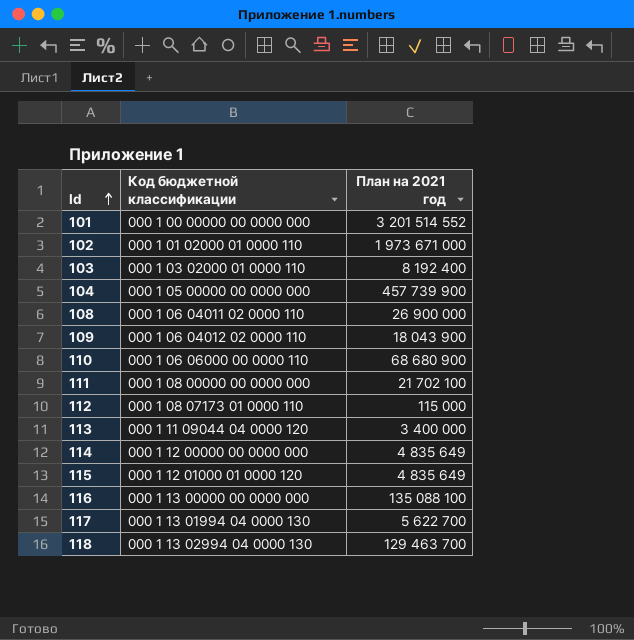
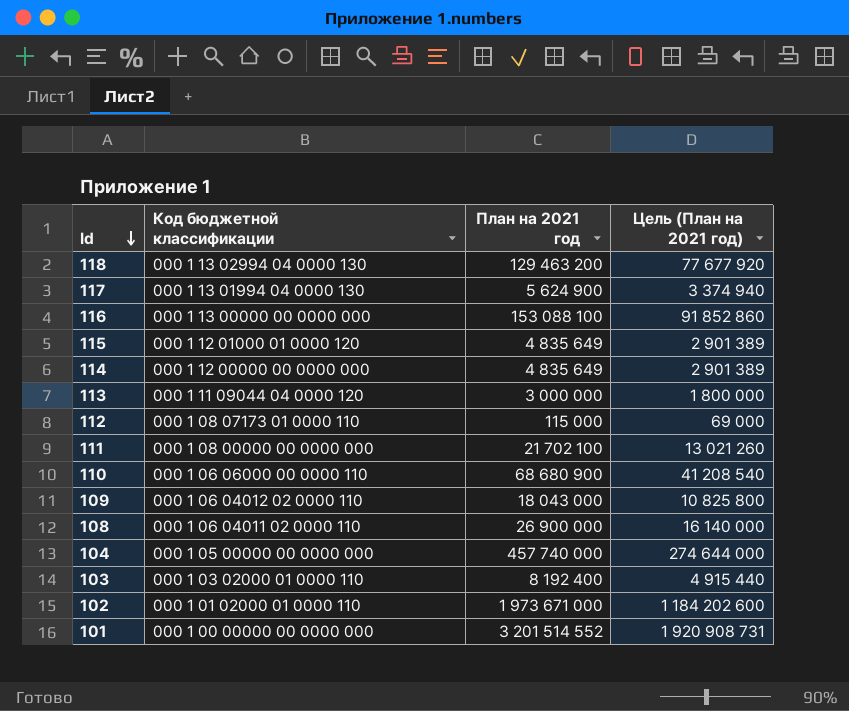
row order: Id ascending -> Id descending
column Цель (План на 2021 год) | formula: none -> [План на 2021 год] * 0,6
118 | План на 2021 год: 129 463 700 -> 129 463 200
117 | План на 2021 год: 5 622 700 -> 5 624 900
116 | План на 2021 год: 135 088 100 -> 153 088 100
113 | План на 2021 год: 3 400 000 -> 3 000 000
109 | План на 2021 год: 18 043 900 -> 18 043 000
104 | План на 2021 год: 457 739 900 -> 457 740 000

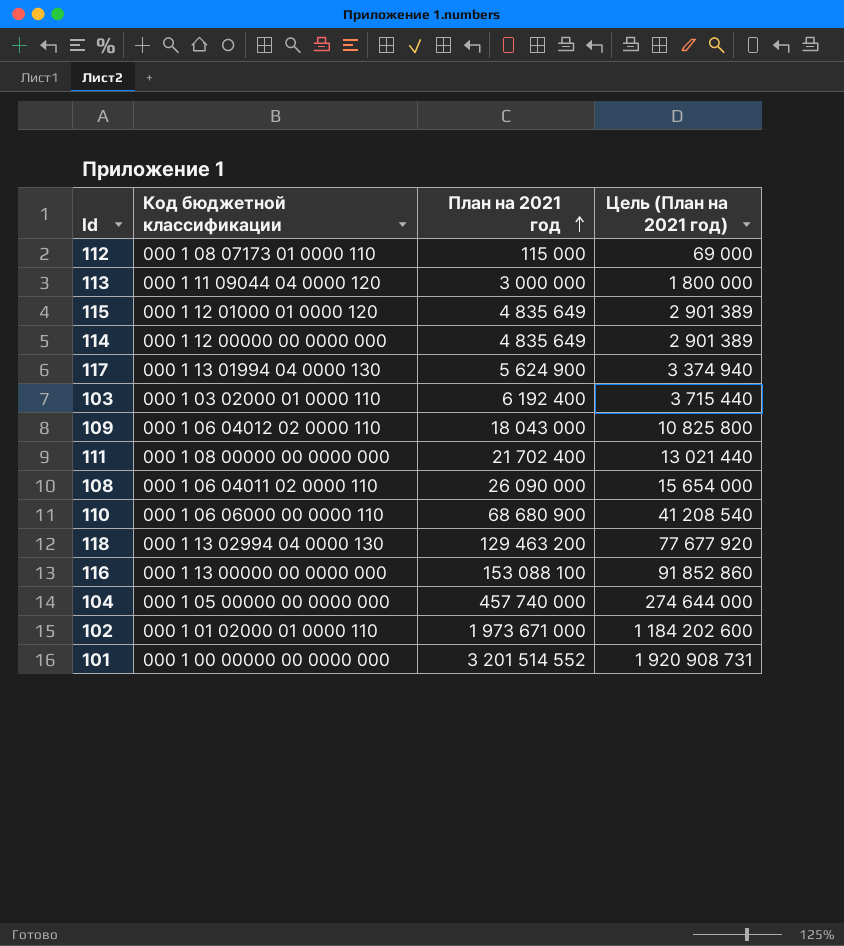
row order: Id descending -> План на 2021 год ascending
103 | План на 2021 год: 8 192 400 -> 6 192 400
103 | Цель (План на 2021 год): 4 915 440 -> 3 715 440
111 | План на 2021 год: 21 702 100 -> 21 702 400
111 | Цель (План на 2021 год): 13 021 260 -> 13 021 440
108 | План на 2021 год: 26 900 000 -> 26 090 000
108 | Цель (План на 2021 год): 16 140 000 -> 15 654 000

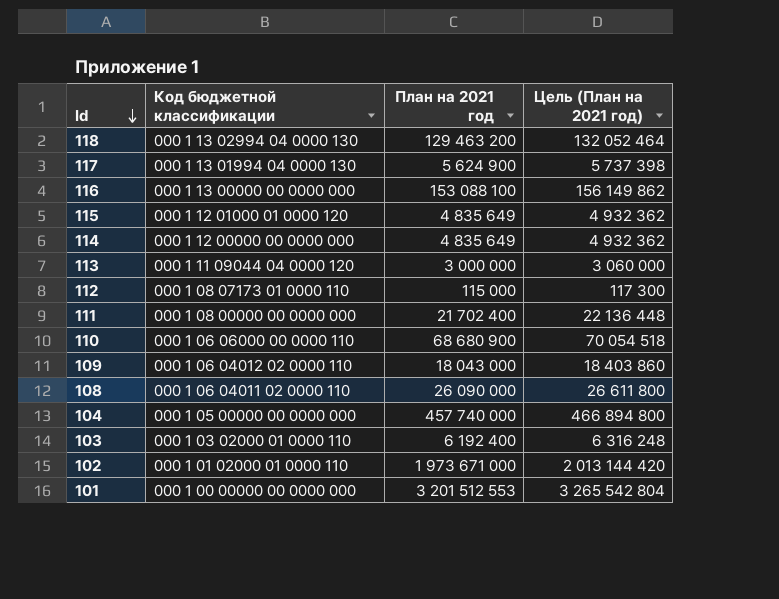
row order: План на 2021 год ascending -> Id descending
column Цель (План на 2021 год) | formula: [План на 2021 год] * 0,6 -> [План на 2021 год] * 1,02
101 | План на 2021 год: 3 201 514 552 -> 3 201 512 553

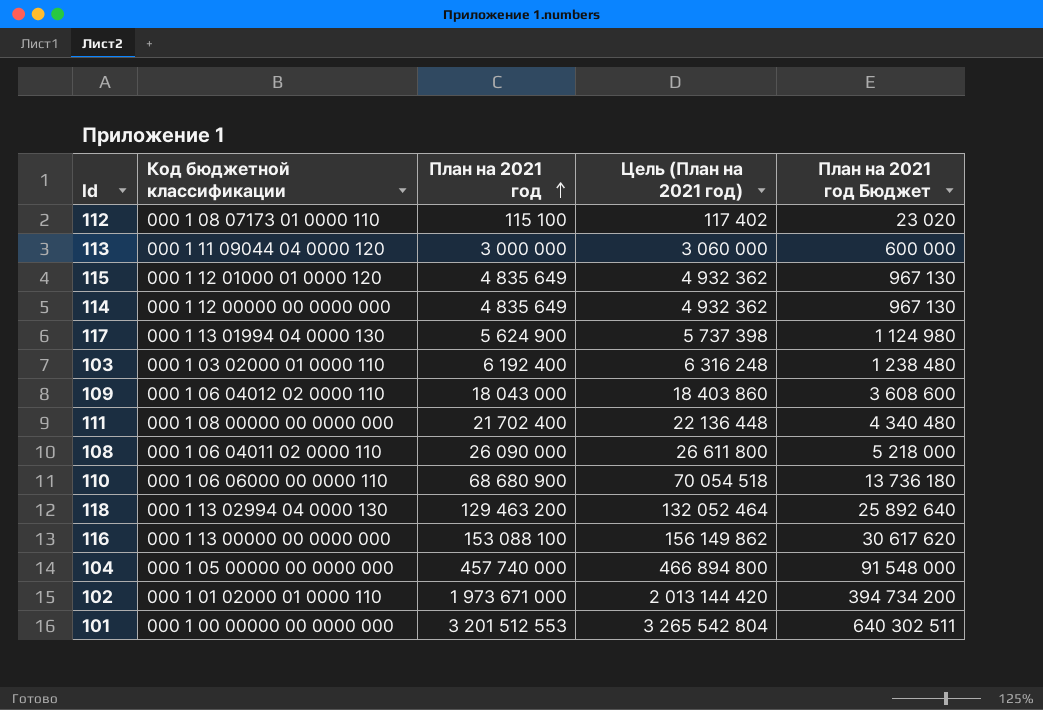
row order: Id descending -> План на 2021 год ascending
column План на 2021 год Бюджет | formula: none -> [План на 2021 год] * 0,2
112 | План на 2021 год: 115 000 -> 115 100
112 | Цель (План на 2021 год): 117 300 -> 117 402

